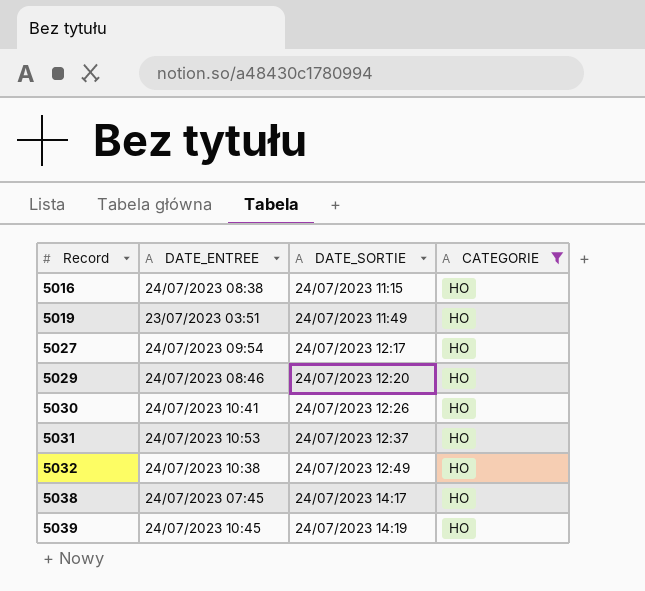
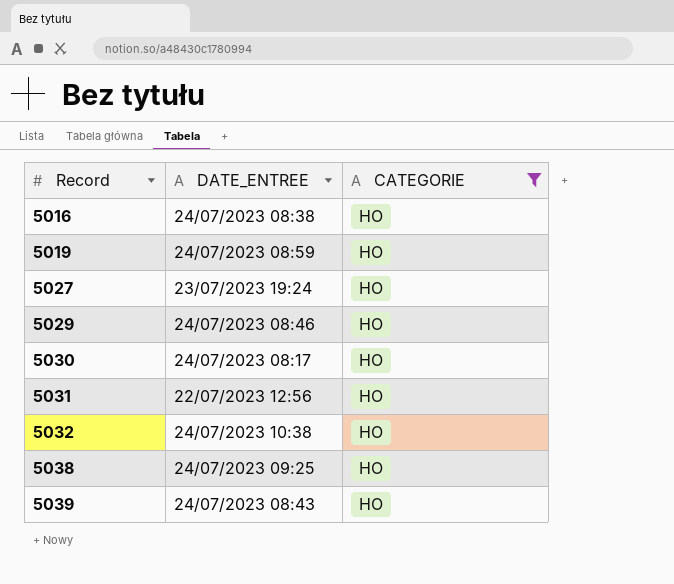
column DATE_SORTIE | position: 3 -> none
5019 | DATE_ENTREE: 23/07/2023 03:51 -> 24/07/2023 08:59
5027 | DATE_ENTREE: 24/07/2023 09:54 -> 23/07/2023 19:24
5030 | DATE_ENTREE: 24/07/2023 10:41 -> 24/07/2023 08:17
5031 | DATE_ENTREE: 24/07/2023 10:53 -> 22/07/2023 12:56
5038 | DATE_ENTREE: 24/07/2023 07:45 -> 24/07/2023 09:25
5039 | DATE_ENTREE: 24/07/2023 10:45 -> 24/07/2023 08:43

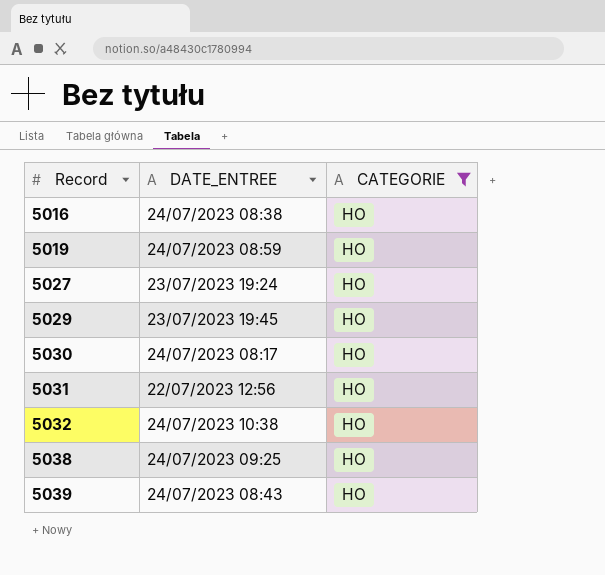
5029 | DATE_ENTREE: 24/07/2023 08:46 -> 23/07/2023 19:45

